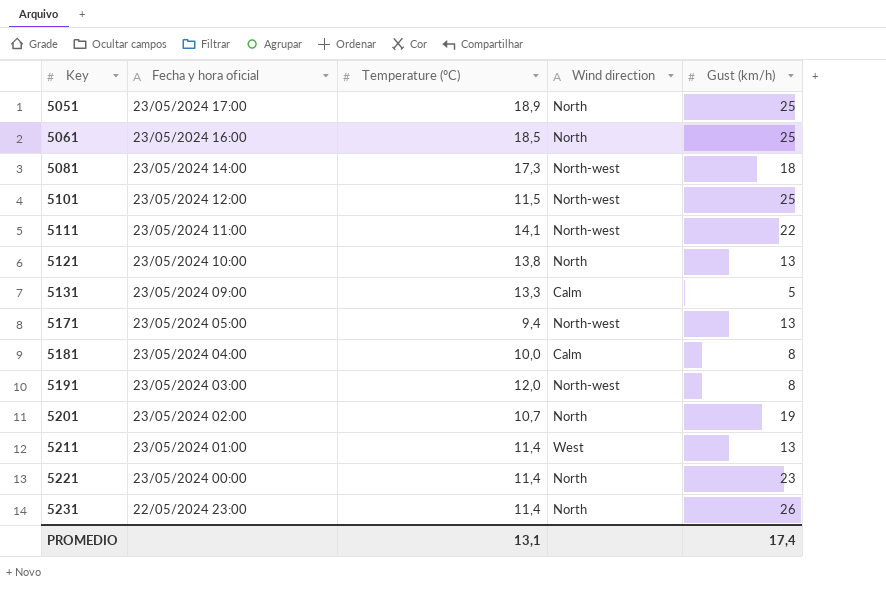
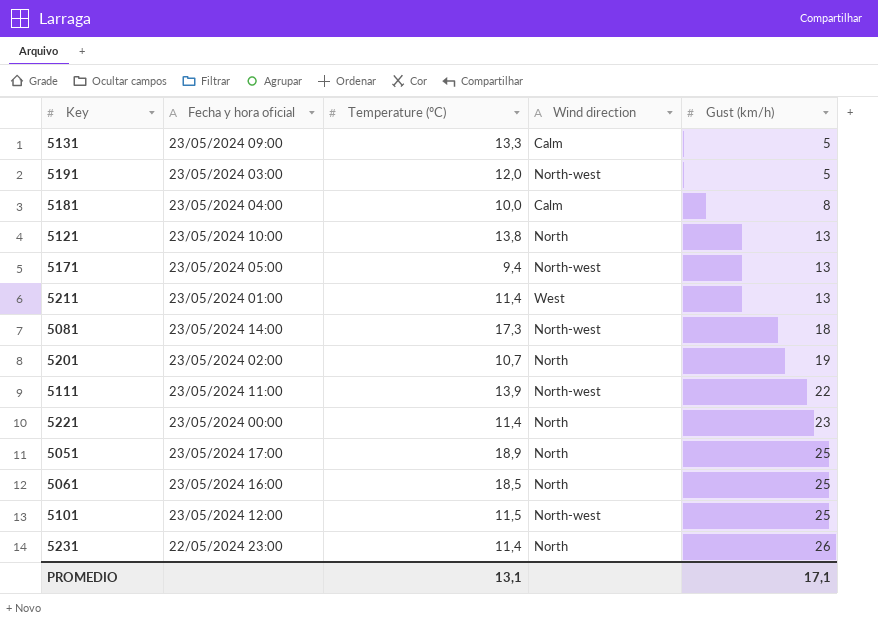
row order: Key ascending -> Gust (km/h) ascending
5191 | Gust (km/h): 8 -> 5
5111 | Temperature (ºC): 14,1 -> 13,9
PROMEDIO | Gust (km/h): 17,4 -> 17,1

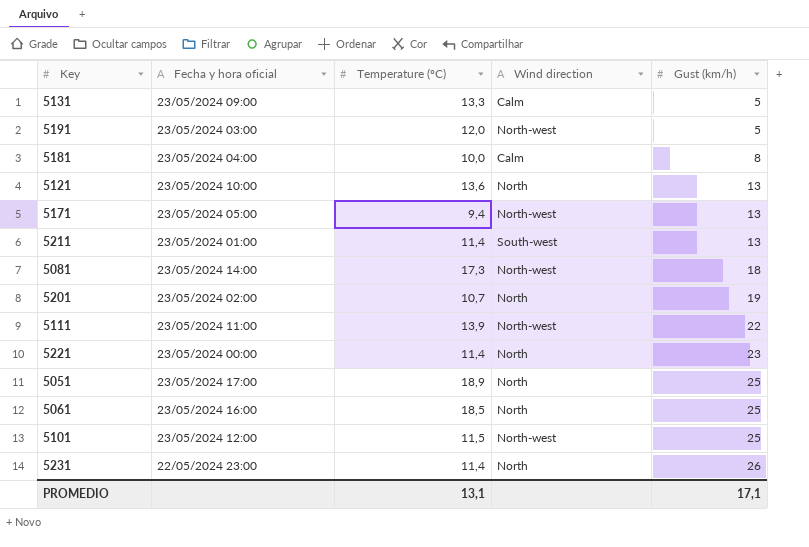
5121 | Temperature (ºC): 13,8 -> 13,6
5211 | Wind direction: West -> South-west

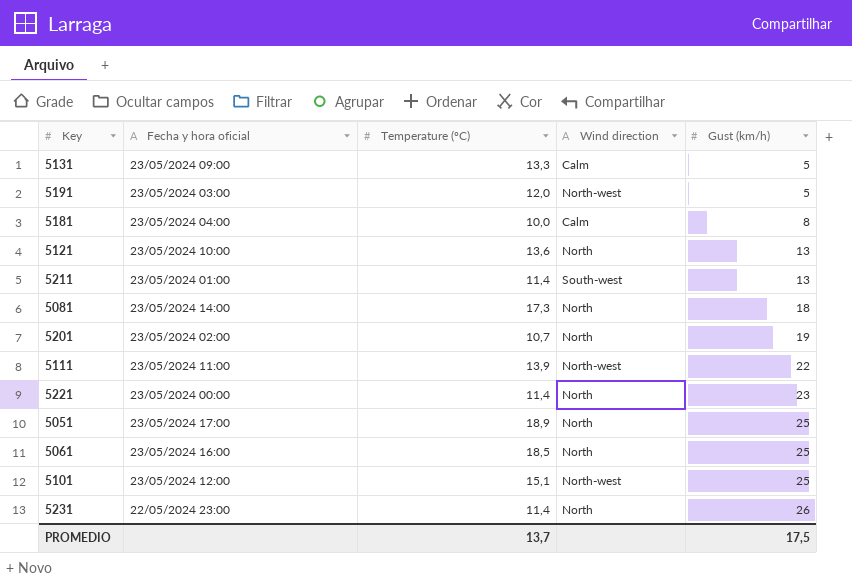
row 5171: 23/05/2024 05:00 | 9,4 | North-west | 13 -> none
5081 | Wind direction: North-west -> North
5101 | Temperature (ºC): 11,5 -> 15,1
PROMEDIO | Temperature (ºC): 13,1 -> 13,7
PROMEDIO | Gust (km/h): 17,1 -> 17,5

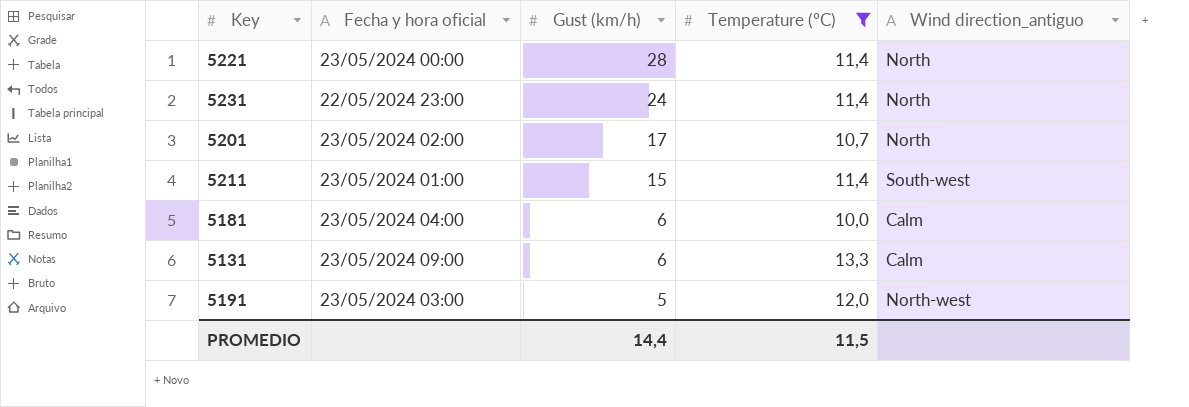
filter: none -> Temperature (ºC) <= 13,3
row order: Gust (km/h) ascending -> Gust (km/h) descending
column Gust (km/h) | position: 5 -> 3
column name: Wind direction -> Wind direction_antiguo
5221 | Gust (km/h): 23 -> 28
5231 | Gust (km/h): 26 -> 24
5201 | Gust (km/h): 19 -> 17
5211 | Gust (km/h): 13 -> 15
5181 | Gust (km/h): 8 -> 6
5131 | Gust (km/h): 5 -> 6
PROMEDIO | Gust (km/h): 17,5 -> 14,4
PROMEDIO | Temperature (ºC): 13,7 -> 11,5

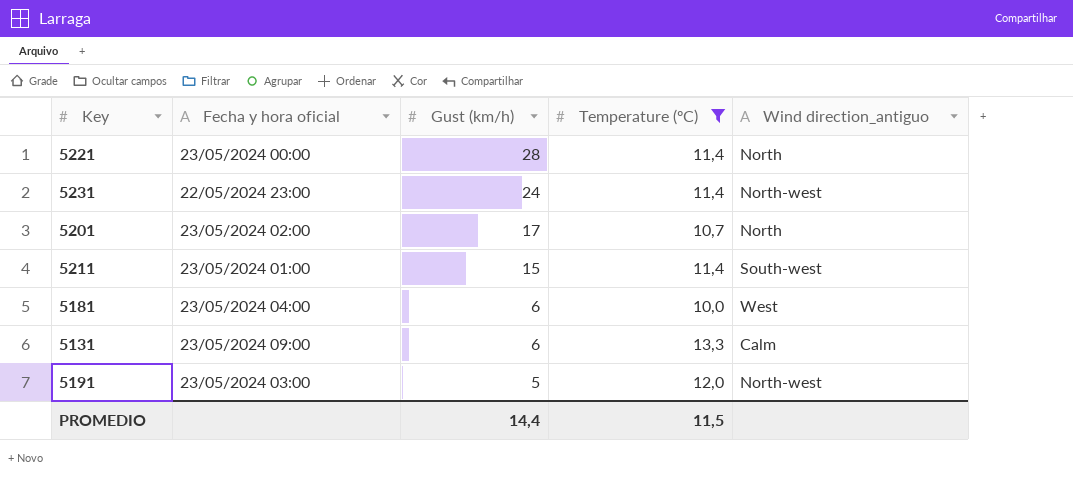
5231 | Wind direction_antiguo: North -> North-west
5181 | Wind direction_antiguo: Calm -> West

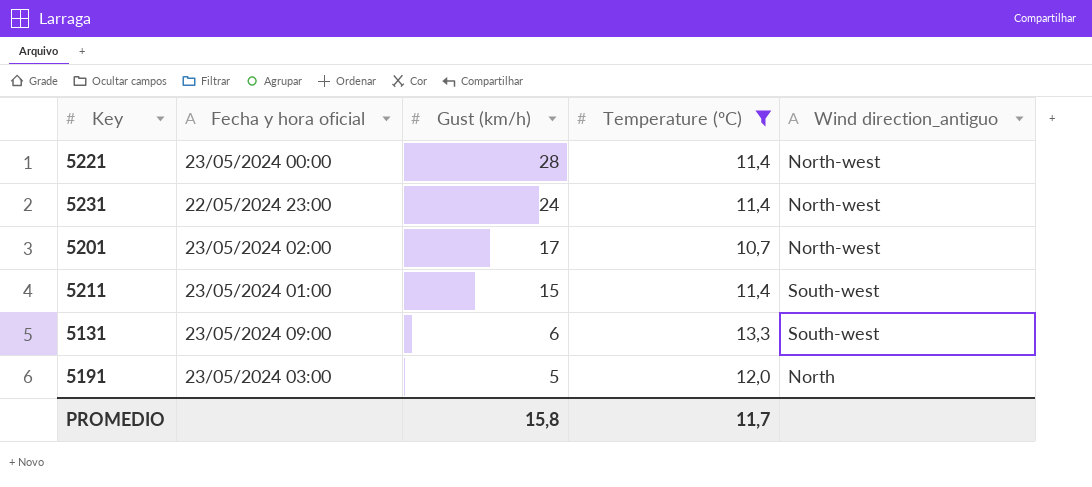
row 5181: 23/05/2024 04:00 | 6 | 10,0 | West -> none
5221 | Wind direction_antiguo: North -> North-west
5201 | Wind direction_antiguo: North -> North-west
5131 | Wind direction_antiguo: Calm -> South-west
5191 | Wind direction_antiguo: North-west -> North
PROMEDIO | Gust (km/h): 14,4 -> 15,8
PROMEDIO | Temperature (ºC): 11,5 -> 11,7

